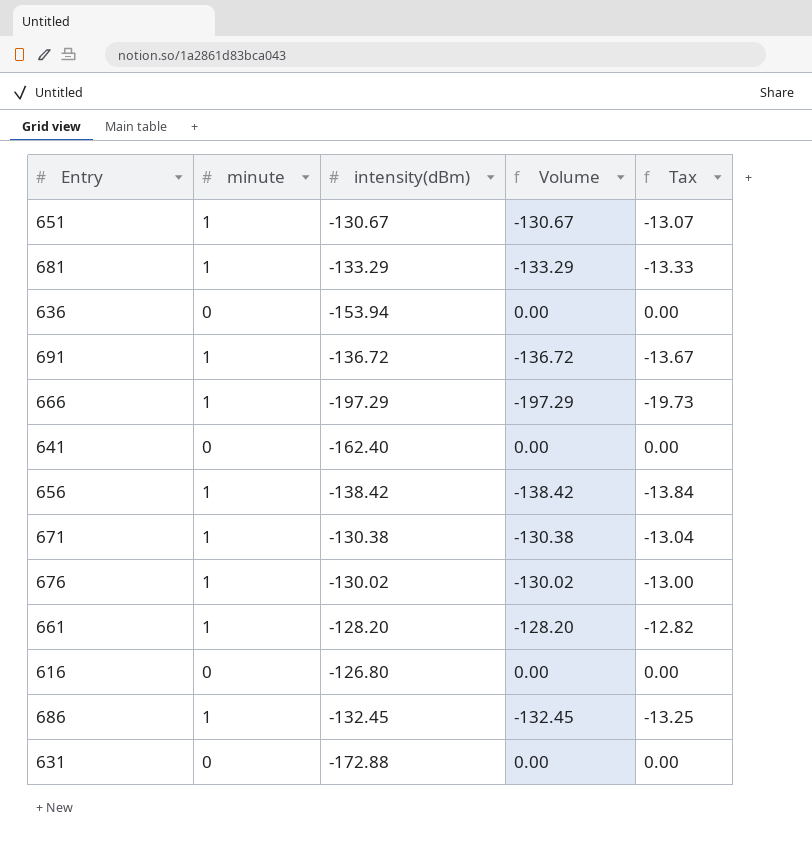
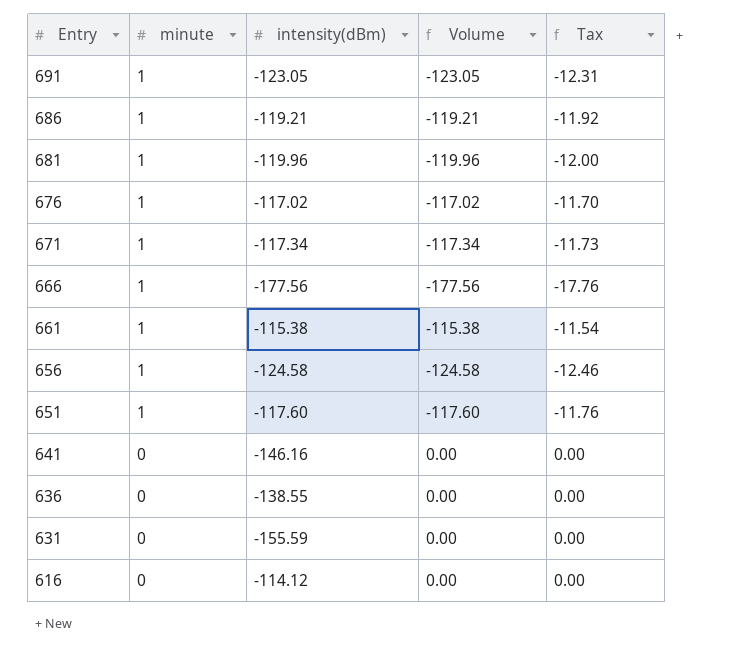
row order: none -> Entry descending
691 | intensity(dBm): -136.72 -> -123.05
691 | Volume: -136.72 -> -123.05
691 | Tax: -13.67 -> -12.31
686 | intensity(dBm): -132.45 -> -119.21
686 | Volume: -132.45 -> -119.21
686 | Tax: -13.25 -> -11.92
681 | intensity(dBm): -133.29 -> -119.96
681 | Volume: -133.29 -> -119.96
681 | Tax: -13.33 -> -12.00
676 | intensity(dBm): -130.02 -> -117.02
676 | Volume: -130.02 -> -117.02
676 | Tax: -13.00 -> -11.70
671 | intensity(dBm): -130.38 -> -117.34
671 | Volume: -130.38 -> -117.34
671 | Tax: -13.04 -> -11.73
666 | intensity(dBm): -197.29 -> -177.56
666 | Volume: -197.29 -> -177.56
666 | Tax: -19.73 -> -17.76
661 | intensity(dBm): -128.20 -> -115.38
661 | Volume: -128.20 -> -115.38
661 | Tax: -12.82 -> -11.54
656 | intensity(dBm): -138.42 -> -124.58
656 | Volume: -138.42 -> -124.58
656 | Tax: -13.84 -> -12.46
651 | intensity(dBm): -130.67 -> -117.60
651 | Volume: -130.67 -> -117.60
651 | Tax: -13.07 -> -11.76
641 | intensity(dBm): -162.40 -> -146.16
636 | intensity(dBm): -153.94 -> -138.55
631 | intensity(dBm): -172.88 -> -155.59
616 | intensity(dBm): -126.80 -> -114.12

